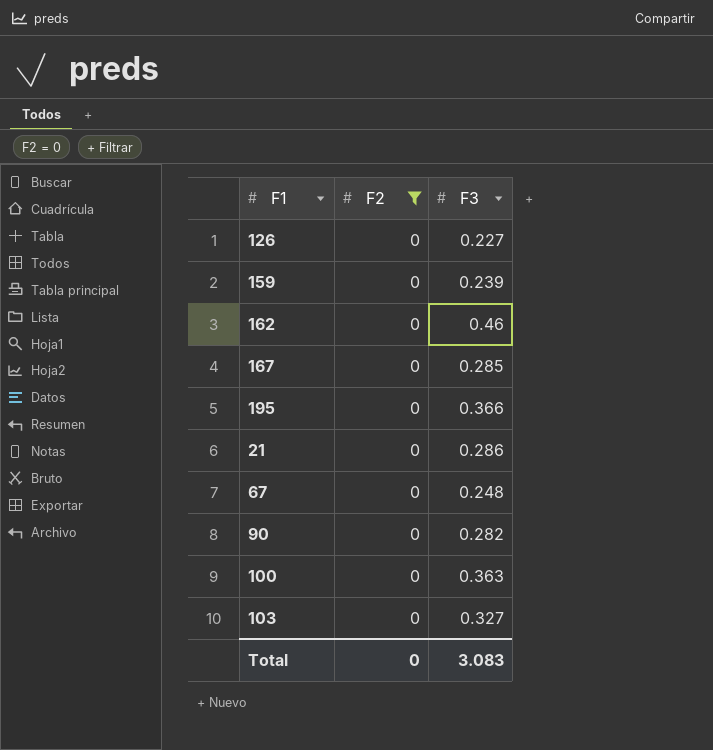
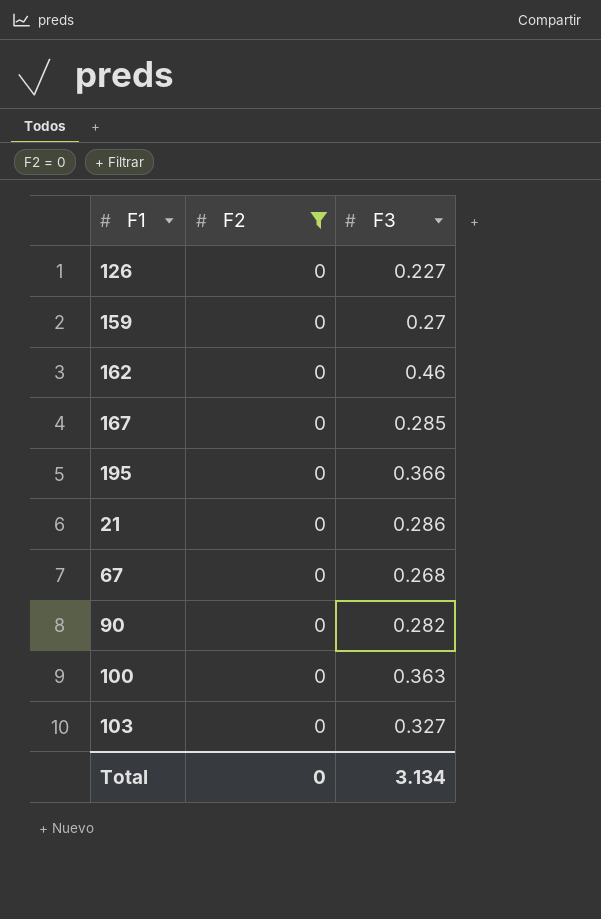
159 | F3: 0.239 -> 0.27
67 | F3: 0.248 -> 0.268
Total | F3: 3.083 -> 3.134

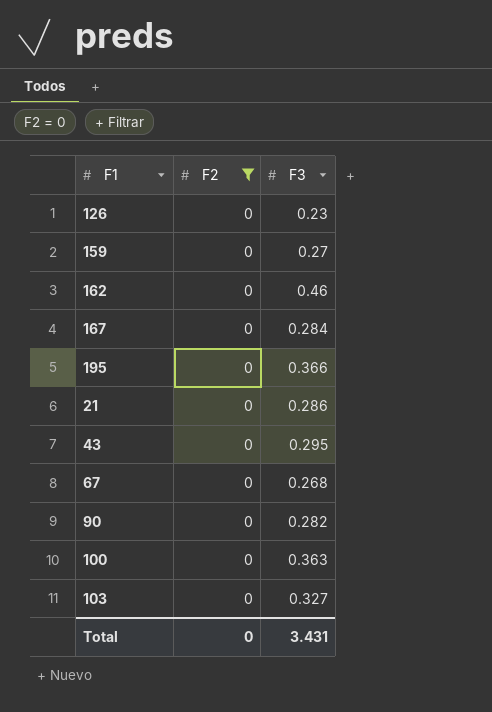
126 | F3: 0.227 -> 0.23
167 | F3: 0.285 -> 0.284
row 43: none -> 0 | 0.295
Total | F3: 3.134 -> 3.431

